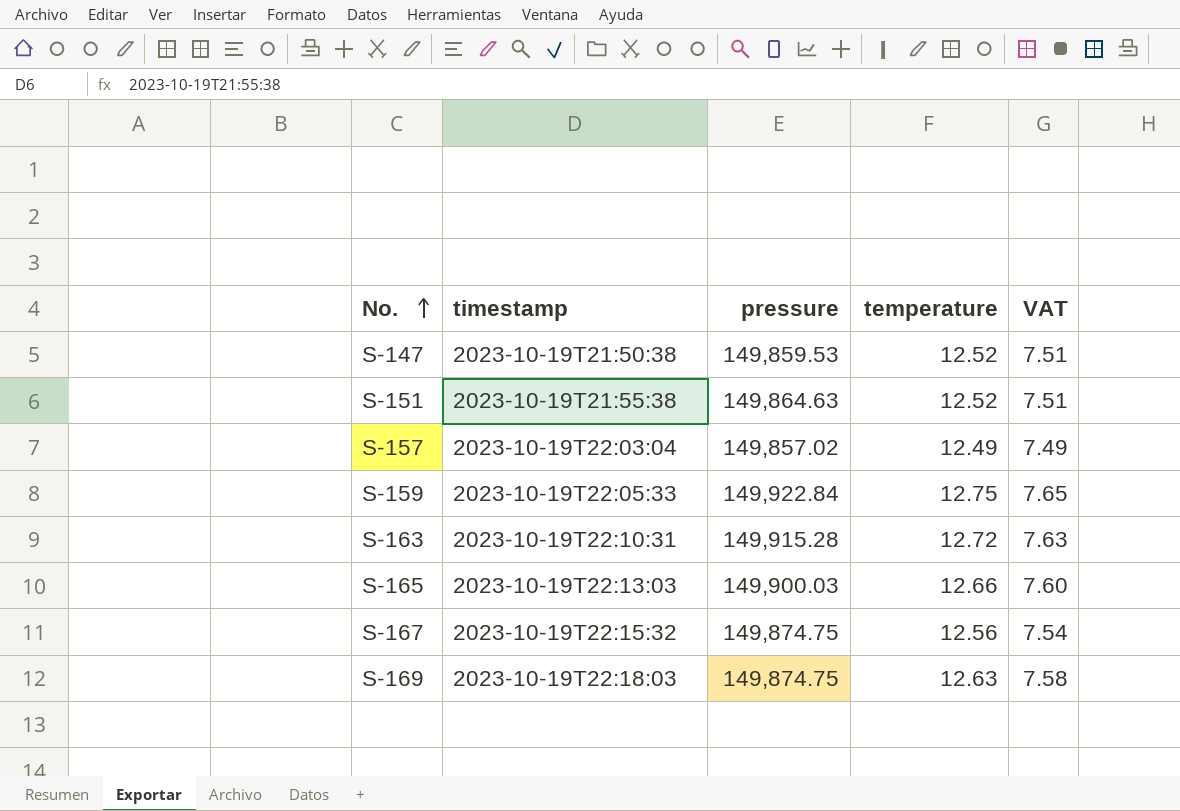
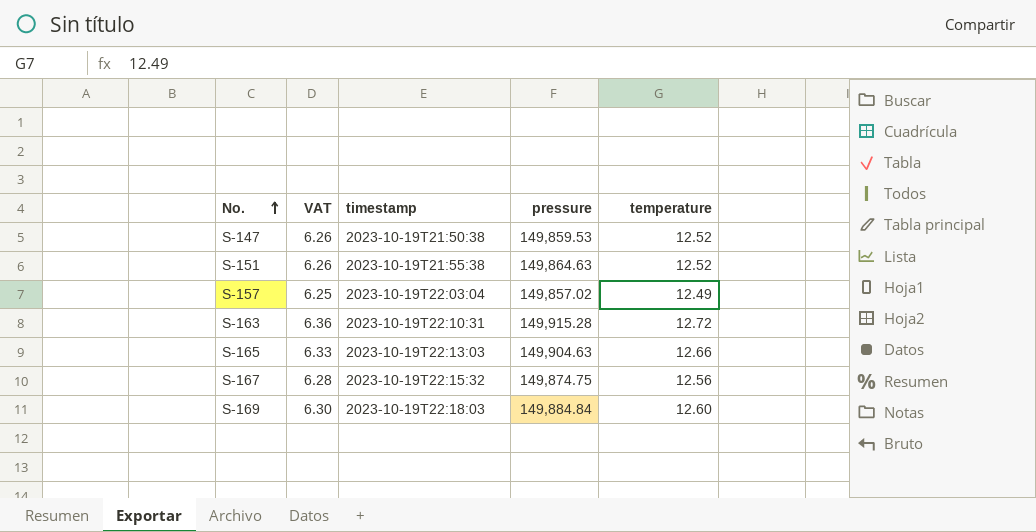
column VAT | formula: [temperature] * 0.6 -> [temperature] * 0.5
column VAT | position: 5 -> 2
row S-159: 2023-10-19T22:05:33 | 149,922.84 | 12.75 | 7.65 -> none
S-165 | pressure: 149,900.03 -> 149,904.63
S-169 | pressure: 149,874.75 -> 149,884.84
S-169 | temperature: 12.63 -> 12.60

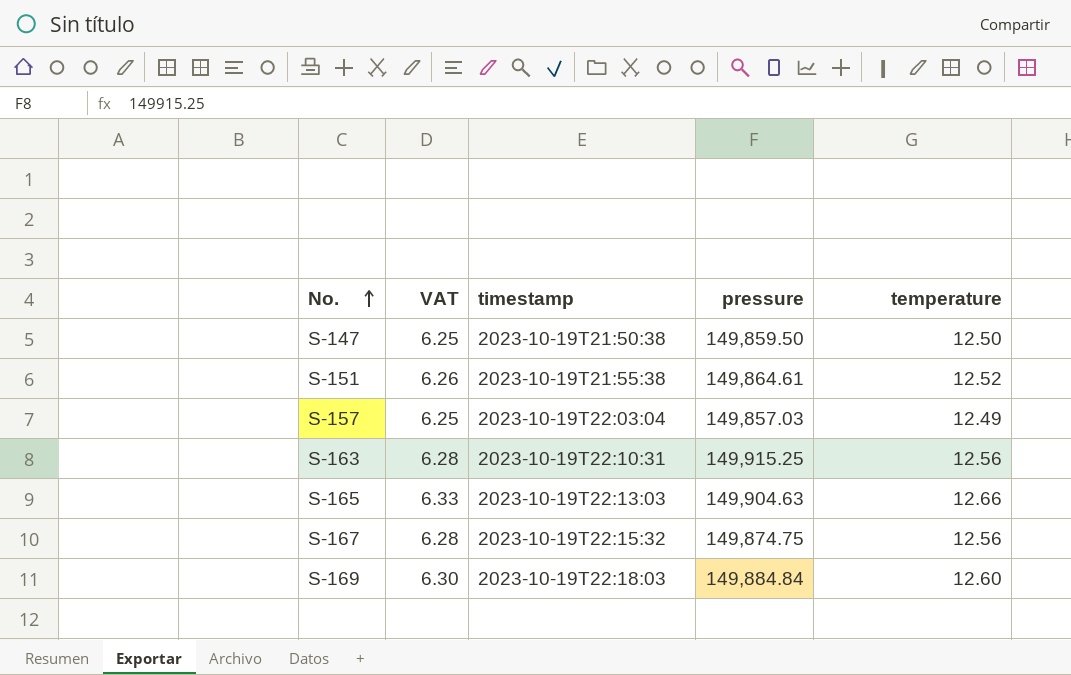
S-147 | VAT: 6.26 -> 6.25
S-147 | pressure: 149,859.53 -> 149,859.50
S-147 | temperature: 12.52 -> 12.50
S-151 | pressure: 149,864.63 -> 149,864.61
S-157 | pressure: 149,857.02 -> 149,857.03
S-163 | VAT: 6.36 -> 6.28
S-163 | pressure: 149,915.28 -> 149,915.25
S-163 | temperature: 12.72 -> 12.56

